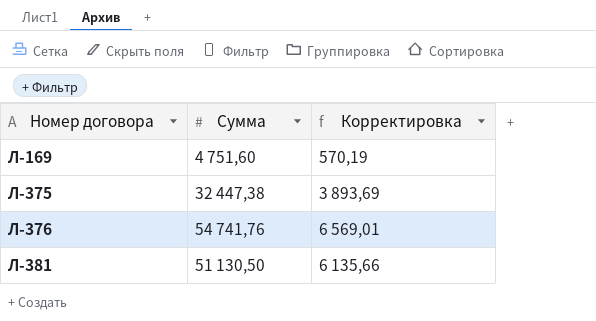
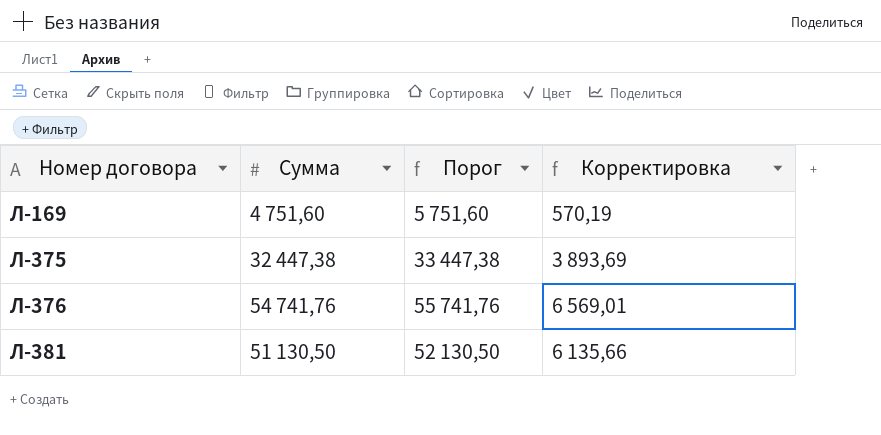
column Порог | formula: none -> [Сумма] + 1000

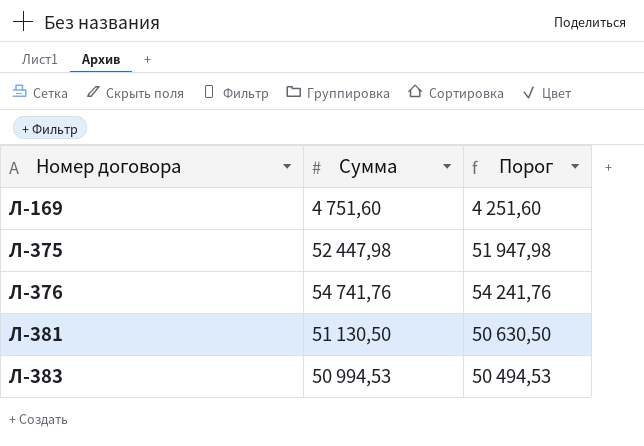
column Корректировка | formula: [Сумма] * 0,12 -> none
column Порог | formula: [Сумма] + 1000 -> [Сумма] - 500
Л-375 | Сумма: 32 447,38 -> 52 447,98
row Л-383: none -> 50 994,53 | 50 494,53

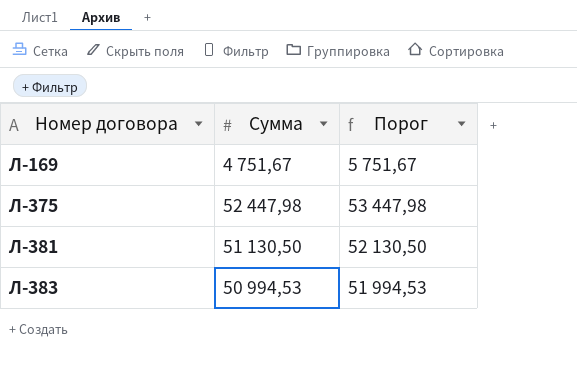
column Порог | formula: [Сумма] - 500 -> [Сумма] + 1000
row Л-376: 54 741,76 | 54 241,76 -> none
Л-169 | Сумма: 4 751,60 -> 4 751,67

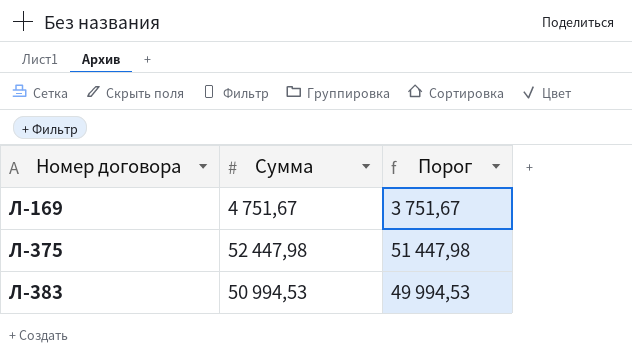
column Порог | formula: [Сумма] + 1000 -> [Сумма] - 1000
row Л-381: 51 130,50 | 52 130,50 -> none

